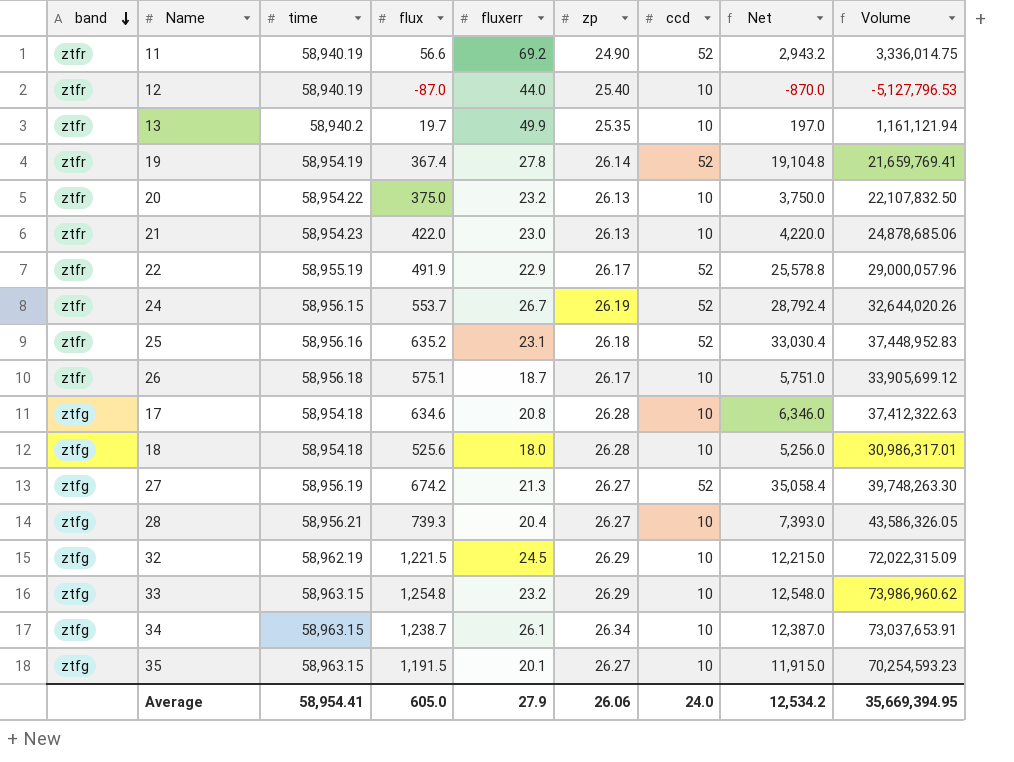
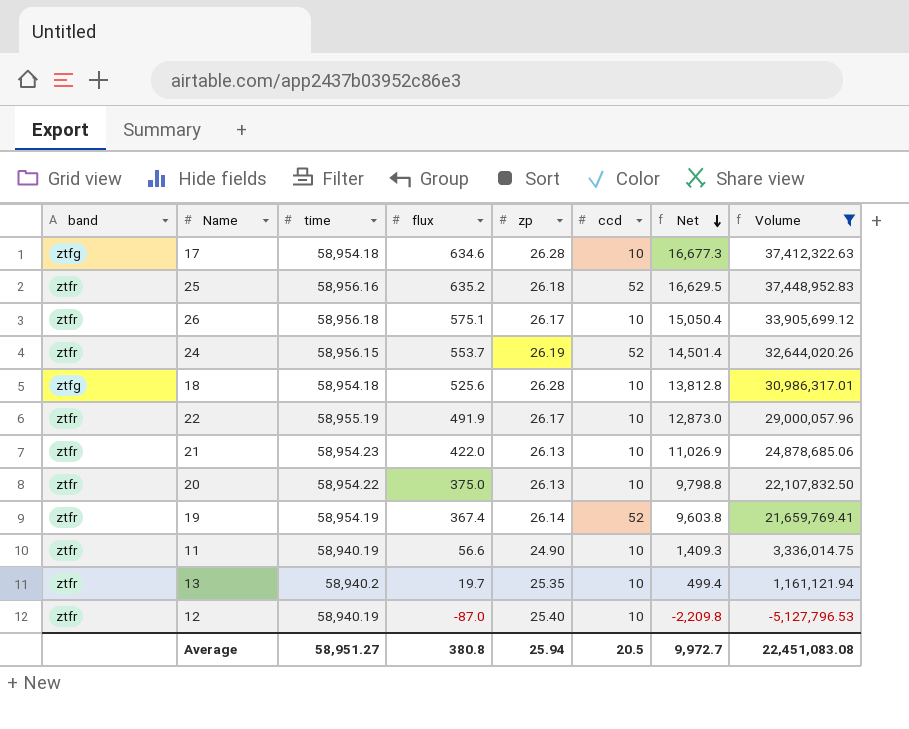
filter: none -> Volume <= 37,448,952.83
row order: band descending -> Net descending
column fluxerr | position: 5 -> none
column Net | formula: [flux] * [ccd] -> [flux] * [zp]
22 | ccd: 52 -> 10
11 | ccd: 52 -> 10
Average | time: 58,954.41 -> 58,951.27
Average | flux: 605.0 -> 380.8
Average | zp: 26.06 -> 25.94
Average | ccd: 24.0 -> 20.5
Average | Net: 12,534.2 -> 9,972.7
Average | Volume: 35,669,394.95 -> 22,451,083.08

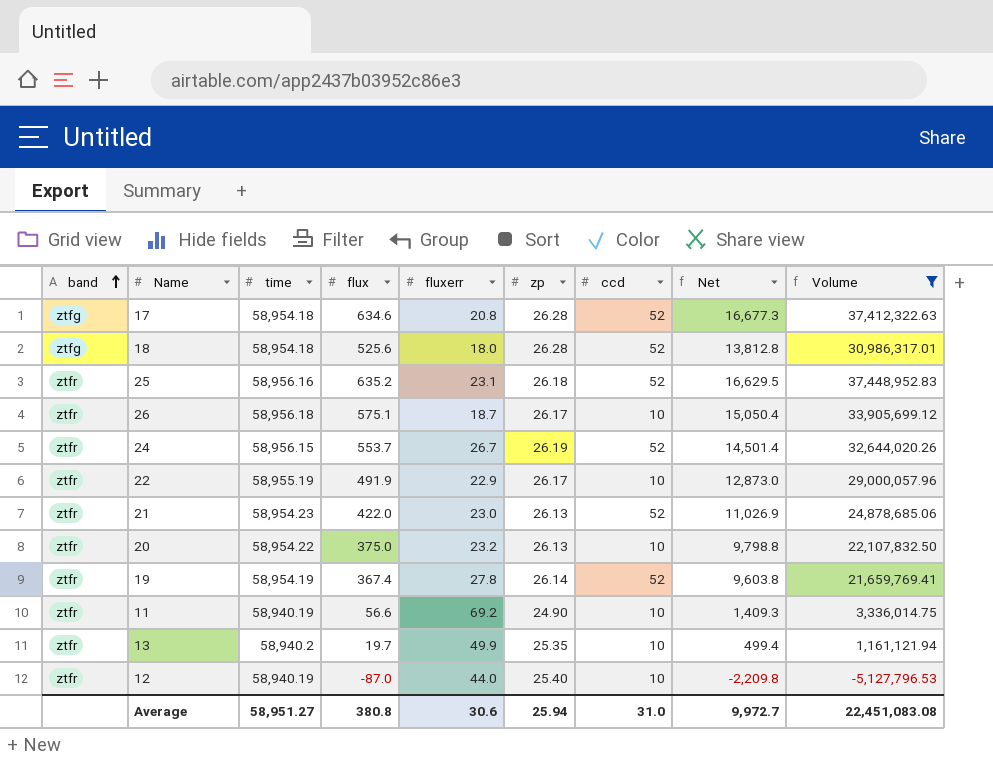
row order: Net descending -> band ascending
column fluxerr | position: none -> 5
17 | ccd: 10 -> 52
18 | ccd: 10 -> 52
21 | ccd: 10 -> 52
Average | ccd: 20.5 -> 31.0

